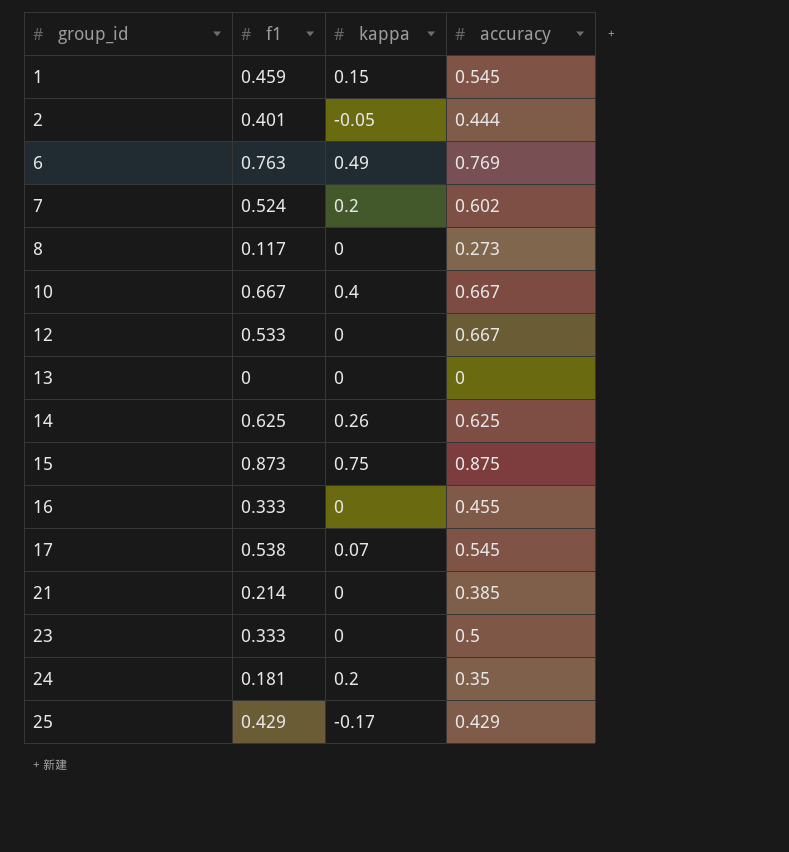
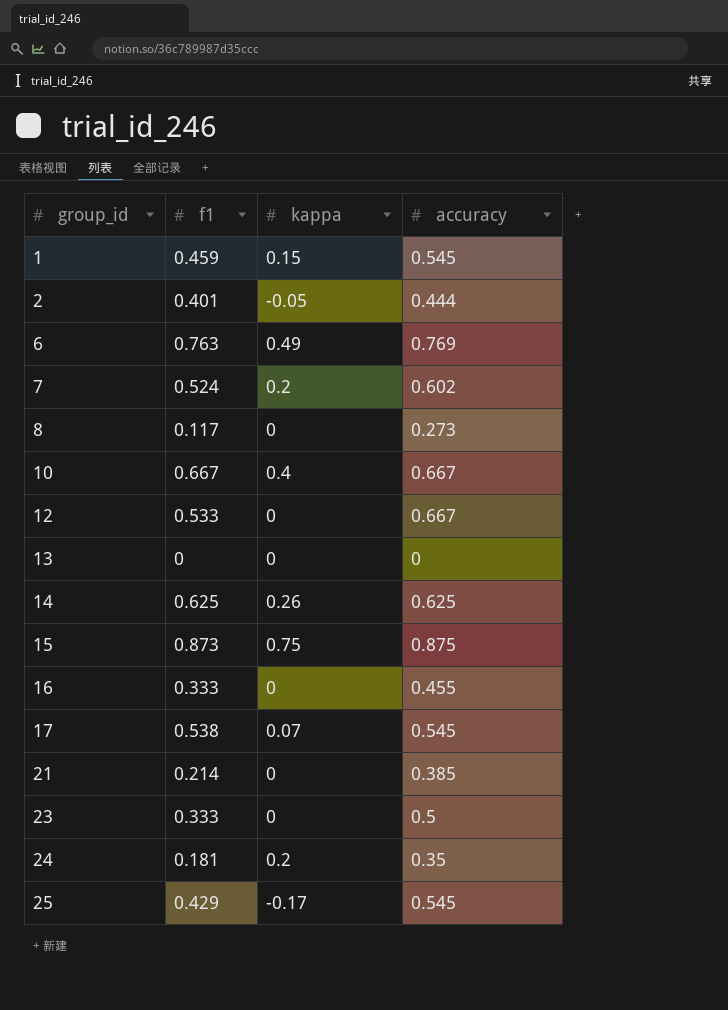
25 | accuracy: 0.429 -> 0.545

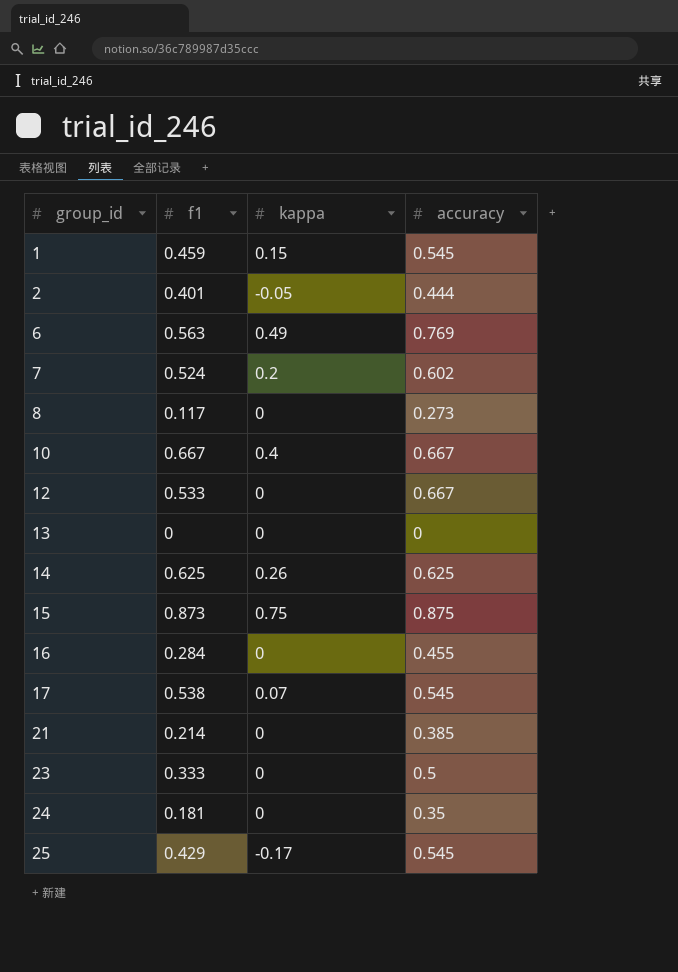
6 | f1: 0.763 -> 0.563
16 | f1: 0.333 -> 0.284
24 | kappa: 0.2 -> 0

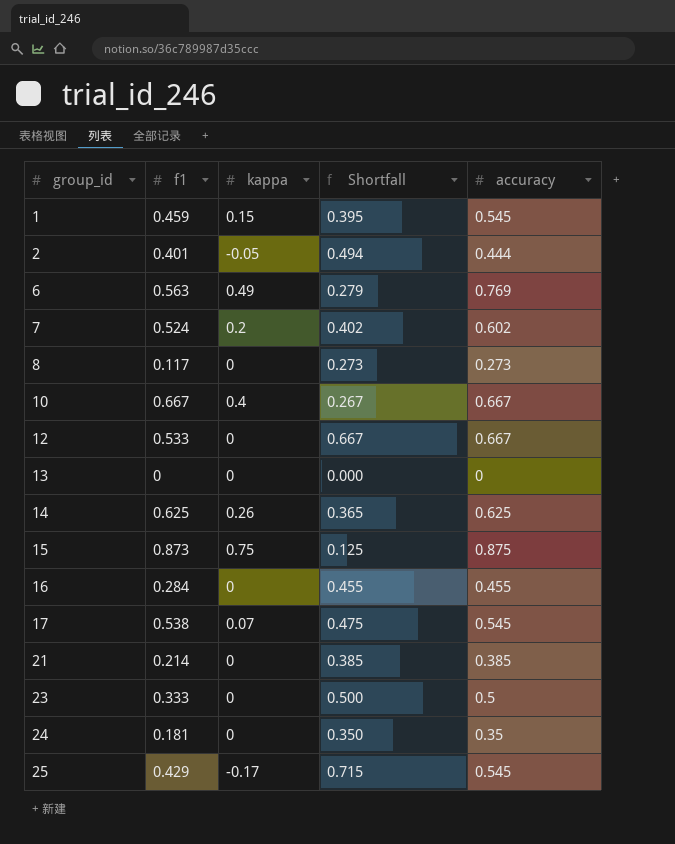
column Shortfall | formula: none -> [accuracy] - [kappa]

